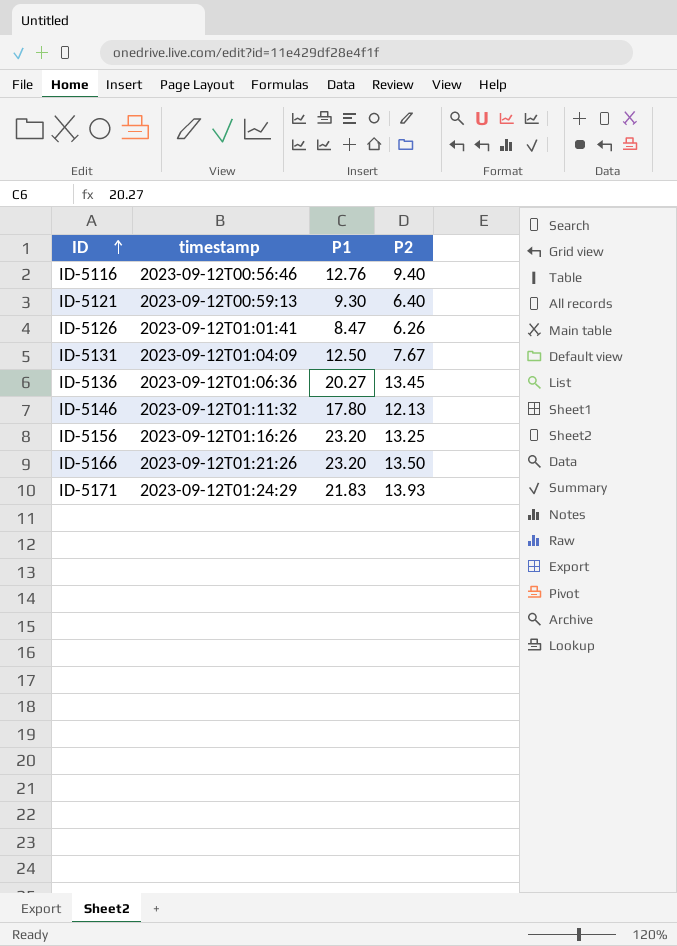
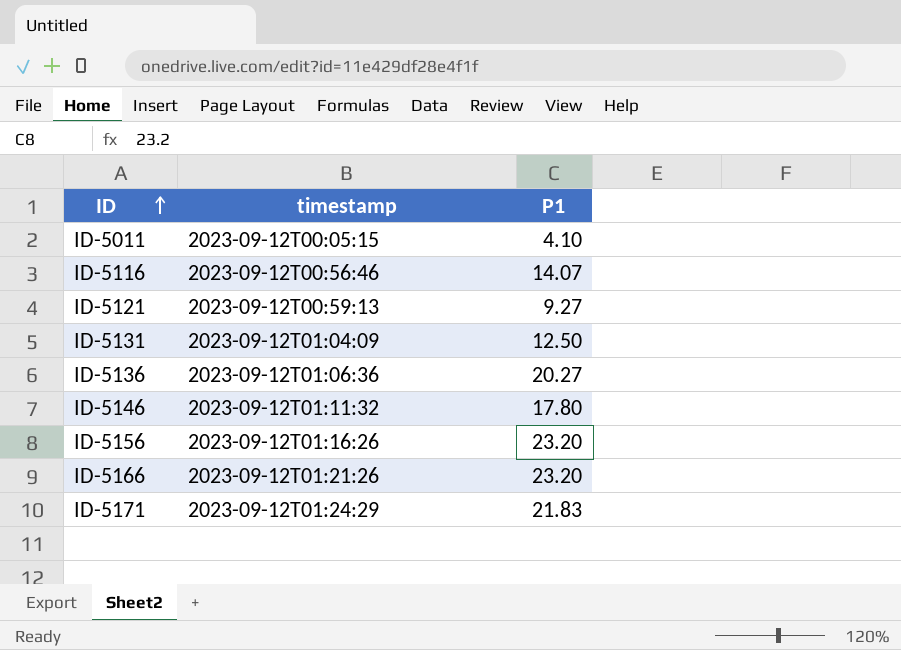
column P2 | position: 4 -> none
row ID-5126: 2023-09-12T01:01:41 | 8.47 | 6.26 -> none
row ID-5011: none -> 2023-09-12T00:05:15 | 4.10
ID-5116 | P1: 12.76 -> 14.07
ID-5121 | P1: 9.30 -> 9.27

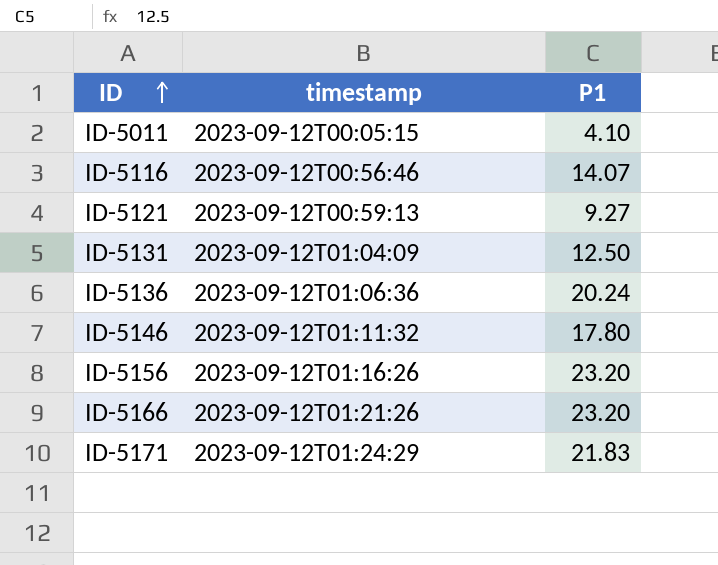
ID-5136 | P1: 20.27 -> 20.24

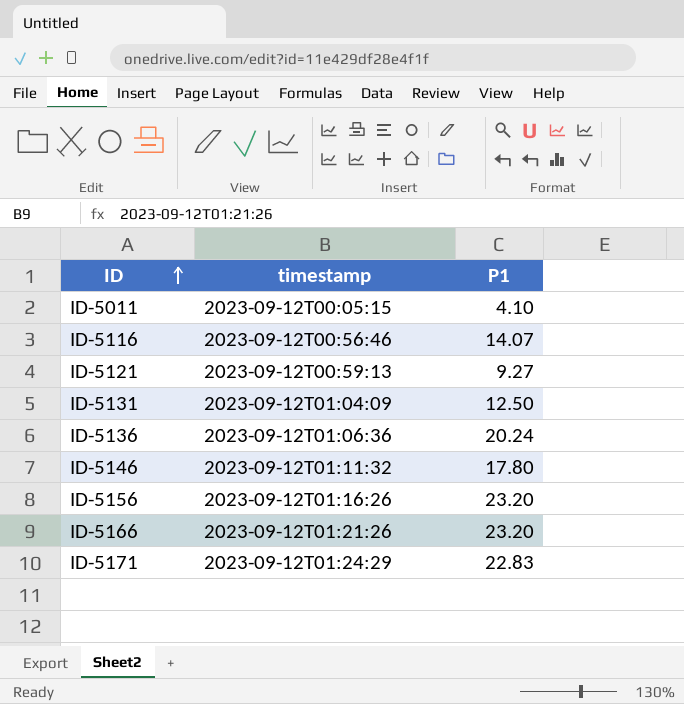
ID-5171 | P1: 21.83 -> 22.83

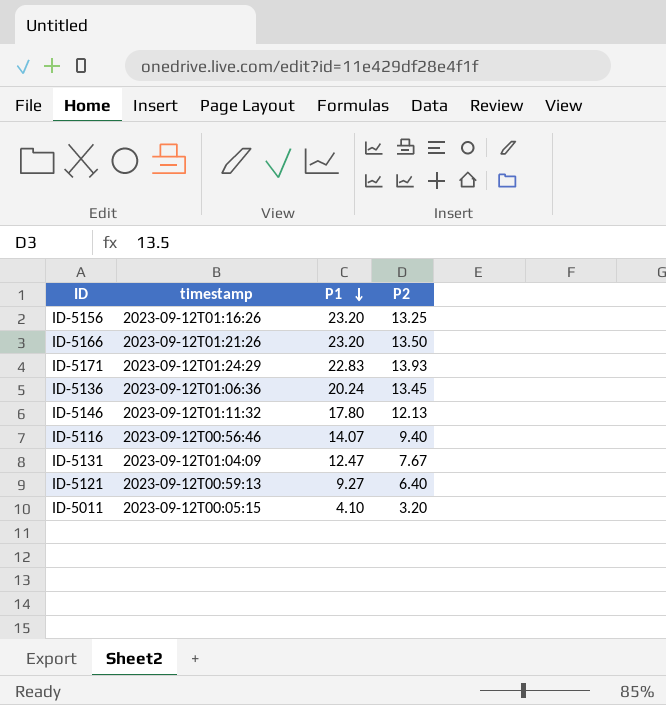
row order: ID ascending -> P1 descending
column P2 | position: none -> 4
ID-5131 | P1: 12.50 -> 12.47

